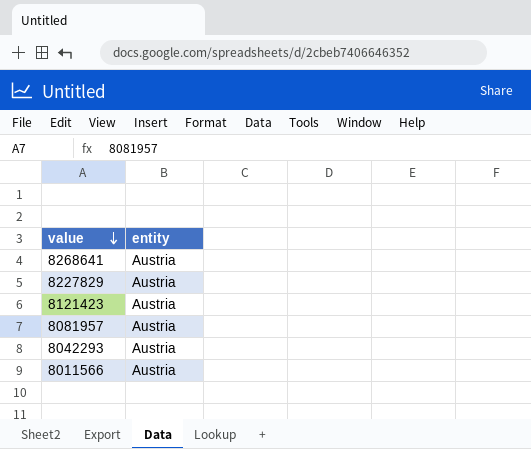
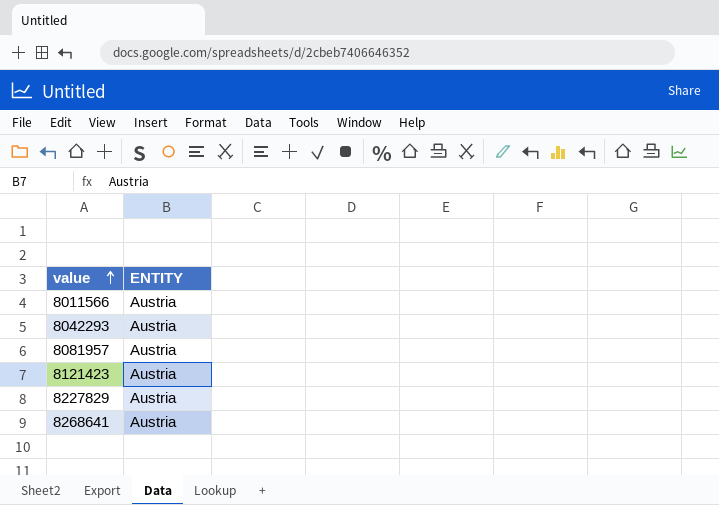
row order: value descending -> value ascending
column name: entity -> ENTITY

